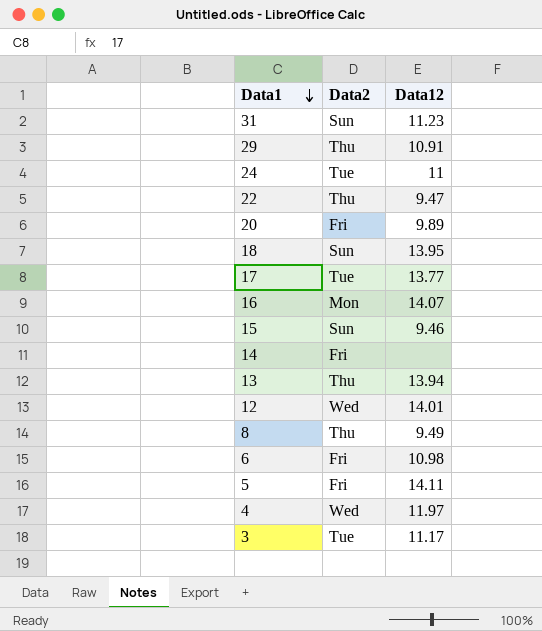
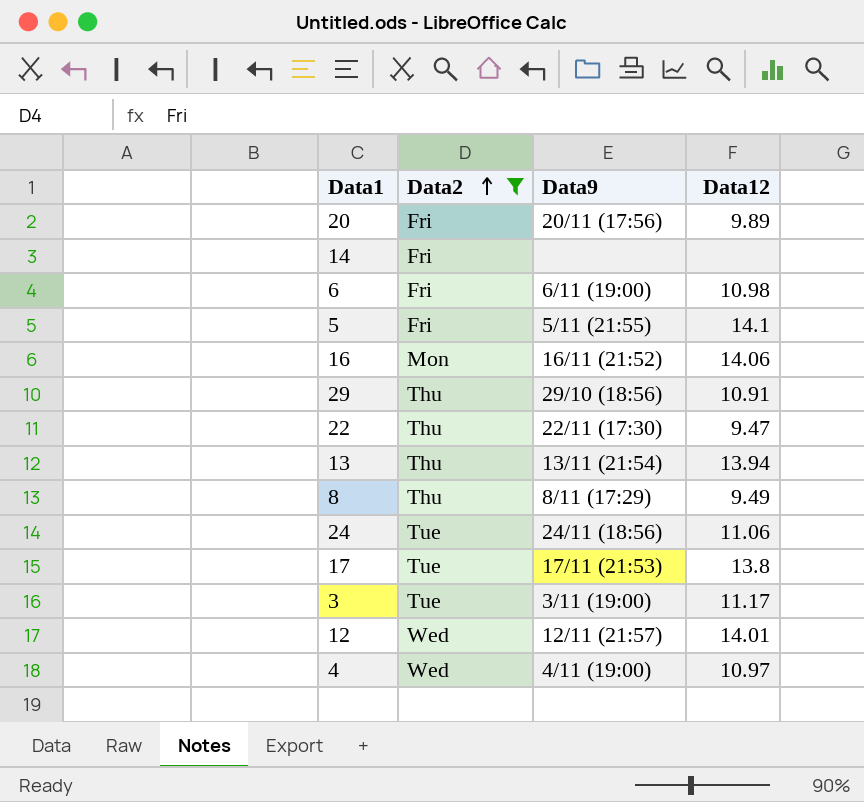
filter: none -> Data2 != Sun
row order: Data1 descending -> Data2 ascending
column Data9 | position: none -> 3
5 | Data12: 14.11 -> 14.1
16 | Data12: 14.07 -> 14.06
24 | Data12: 11 -> 11.06
17 | Data12: 13.77 -> 13.8
4 | Data12: 11.97 -> 10.97

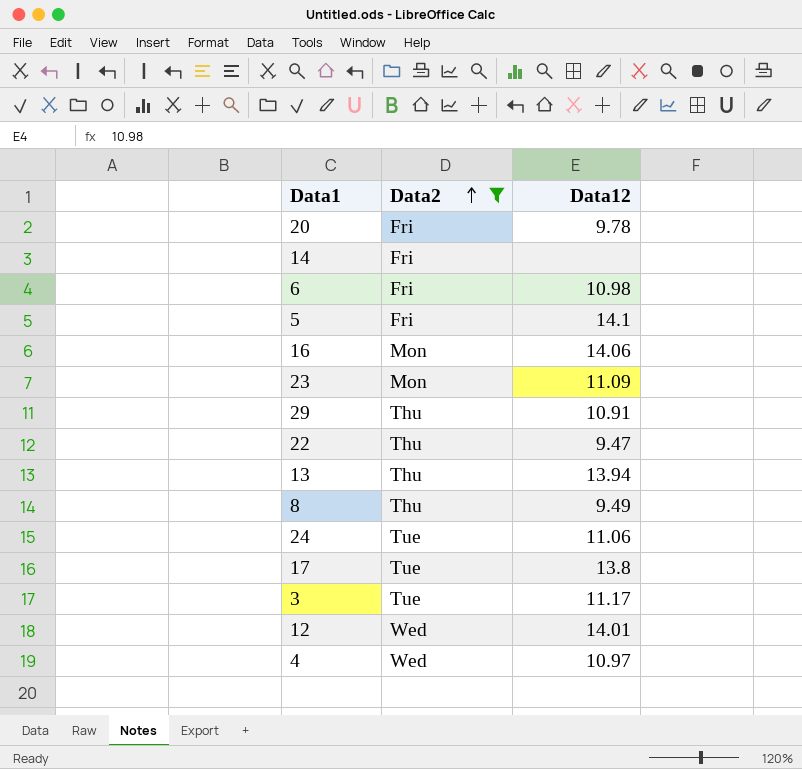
column Data9 | position: 3 -> none
20 | Data12: 9.89 -> 9.78
row 23: none -> Mon | 11.09

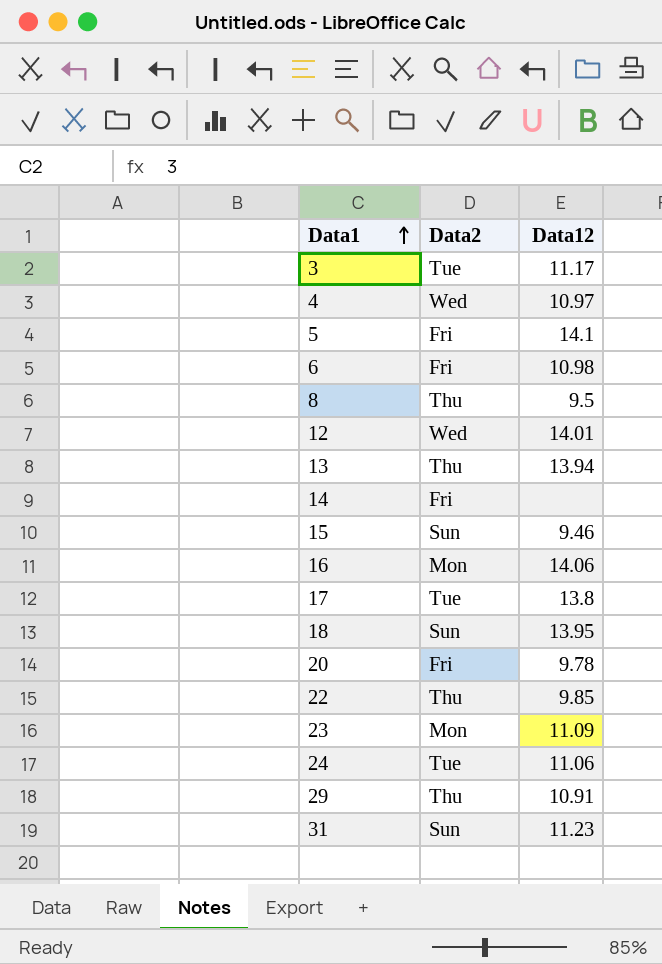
filter: Data2 != Sun -> none
row order: Data2 ascending -> Data1 ascending
8 | Data12: 9.49 -> 9.5
22 | Data12: 9.47 -> 9.85

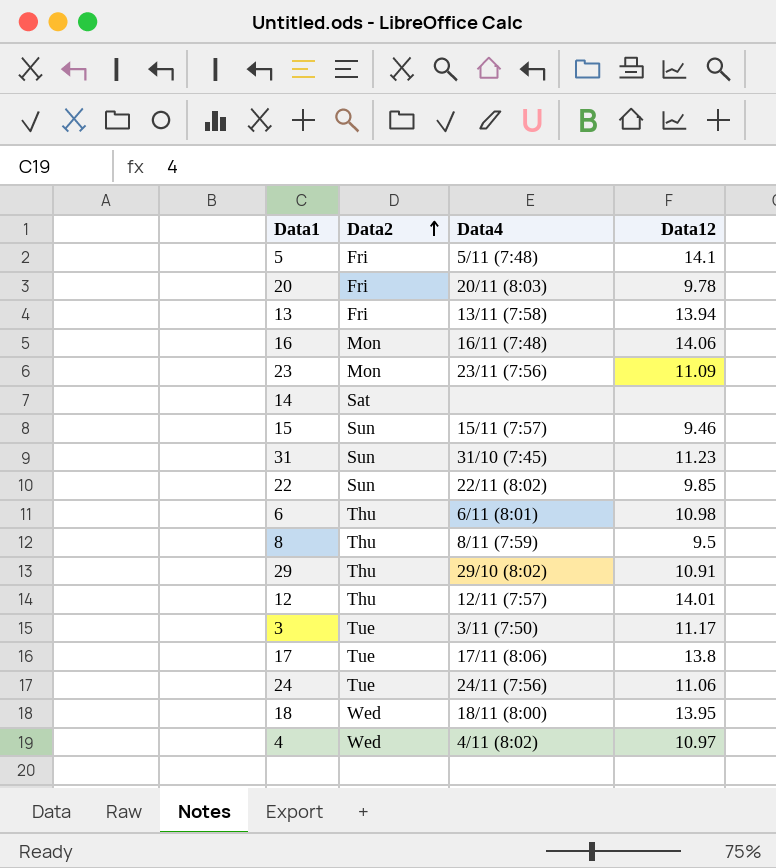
row order: Data1 ascending -> Data2 ascending
column Data4 | position: none -> 3
13 | Data2: Thu -> Fri
14 | Data2: Fri -> Sat
22 | Data2: Thu -> Sun
6 | Data2: Fri -> Thu
12 | Data2: Wed -> Thu
18 | Data2: Sun -> Wed

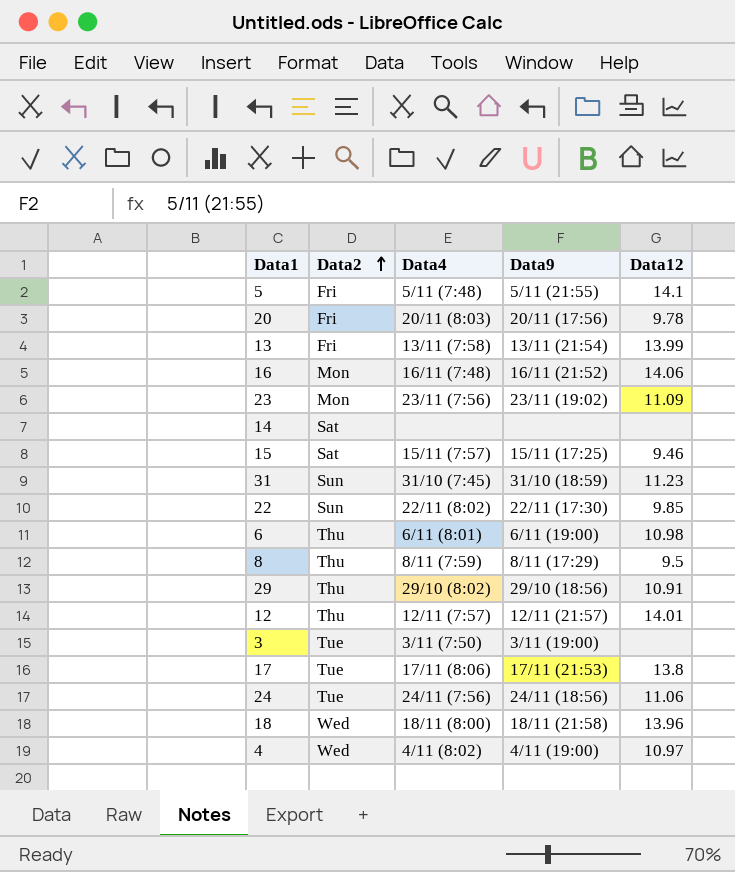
column Data9 | position: none -> 4
13 | Data12: 13.94 -> 13.99
15 | Data2: Sun -> Sat
3 | Data12: 11.17 -> none
18 | Data12: 13.95 -> 13.96

